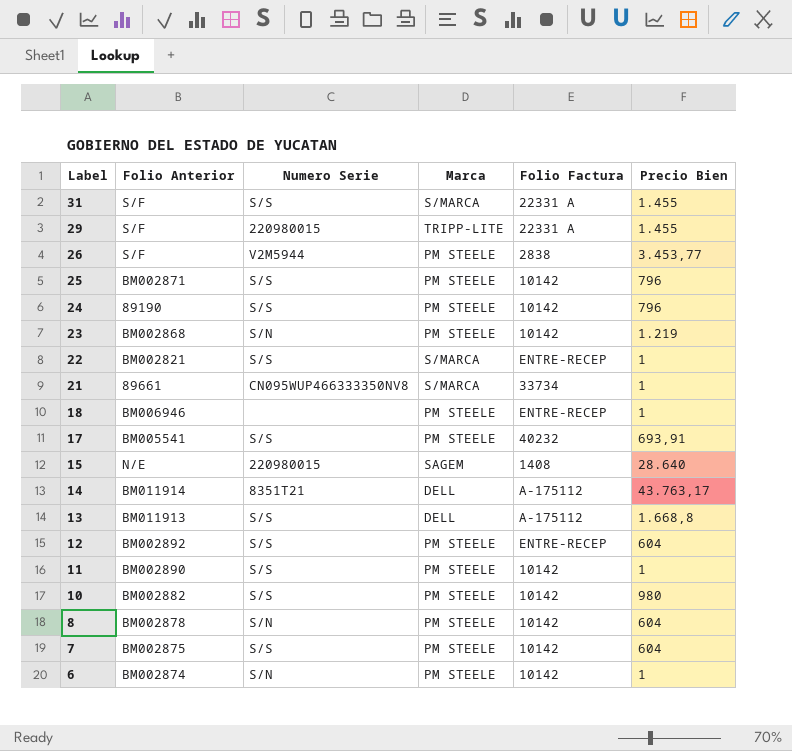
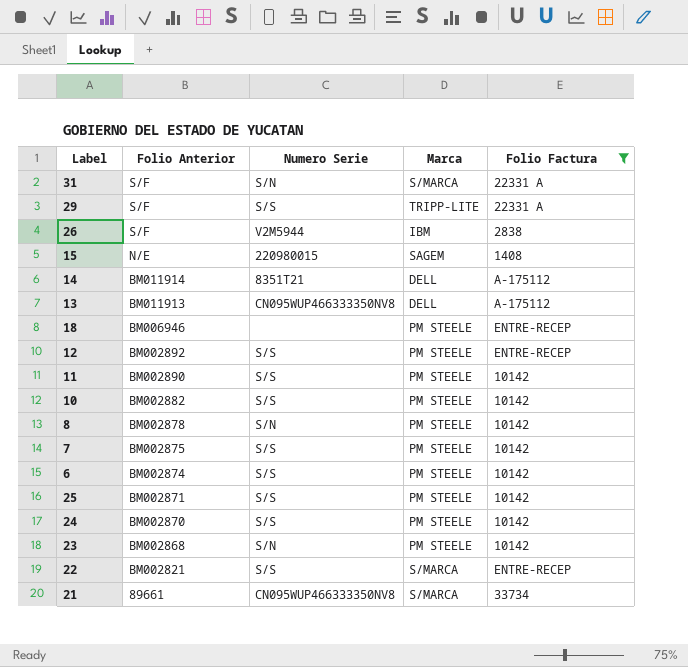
filter: none -> Folio Factura != 40232
row order: Label descending -> Folio Anterior descending
column Precio Bien | position: 6 -> none
31 | Numero Serie: S/S -> S/N
29 | Numero Serie: 220980015 -> S/S
26 | Marca: PM STEELE -> IBM
13 | Numero Serie: S/S -> CN095WUP466333350NV8
6 | Numero Serie: S/N -> S/S
24 | Folio Anterior: 89190 -> BM002870

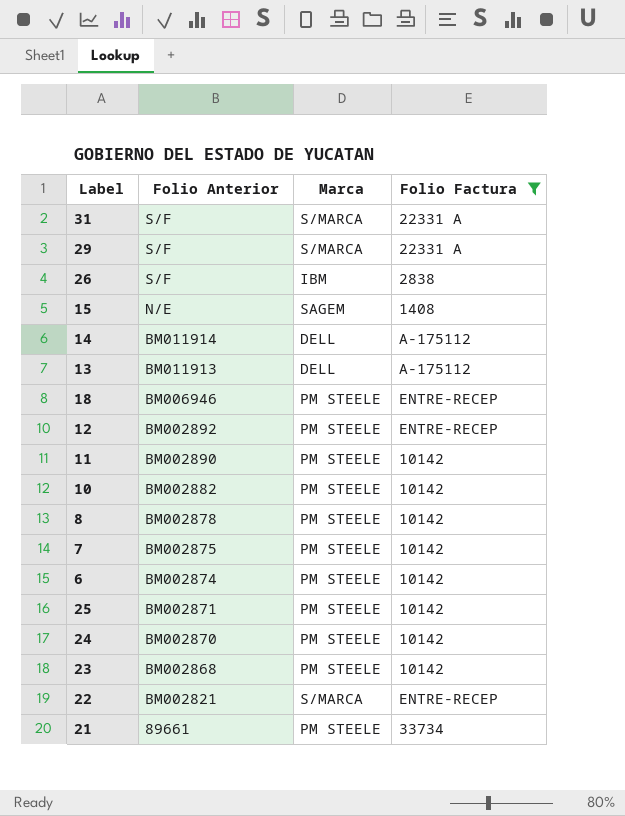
column Numero Serie | position: 3 -> none
29 | Marca: TRIPP-LITE -> S/MARCA
21 | Marca: S/MARCA -> PM STEELE

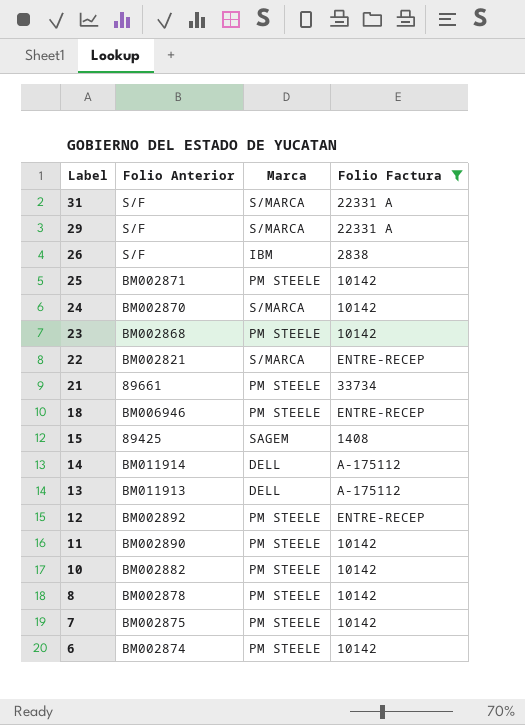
row order: Folio Anterior descending -> Label descending
24 | Marca: PM STEELE -> S/MARCA
15 | Folio Anterior: N/E -> 89425

